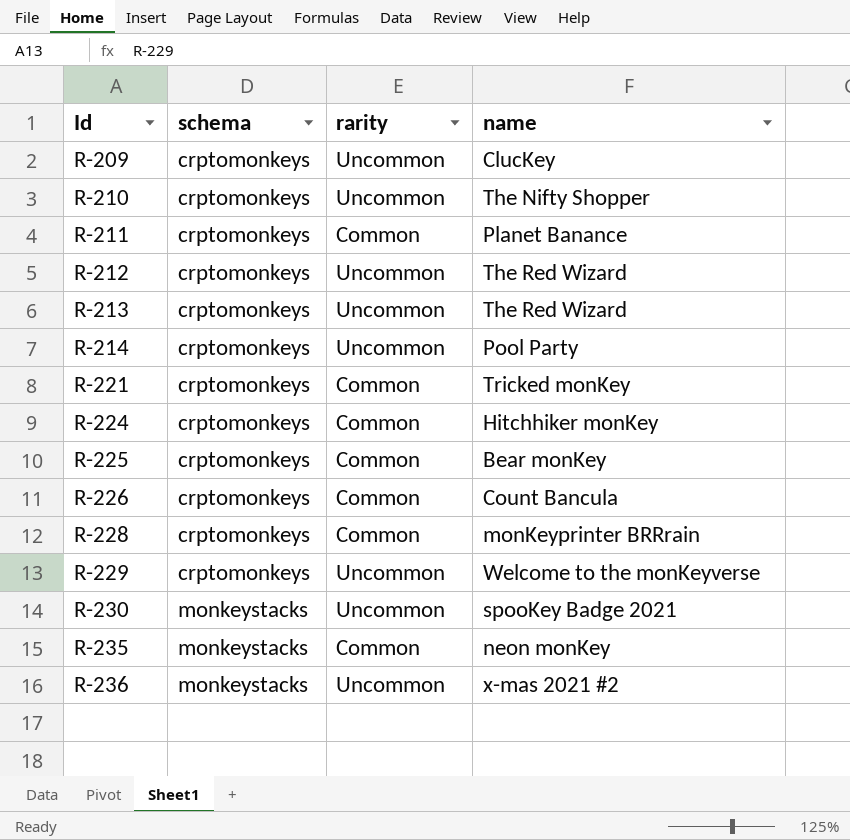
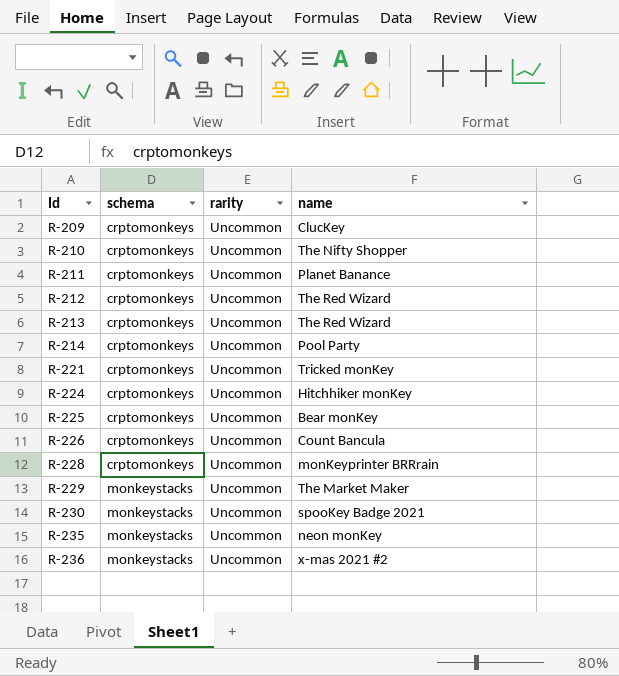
R-211 | rarity: Common -> Uncommon
R-221 | rarity: Common -> Uncommon
R-224 | rarity: Common -> Uncommon
R-225 | rarity: Common -> Uncommon
R-226 | rarity: Common -> Uncommon
R-228 | rarity: Common -> Uncommon
R-229 | schema: crptomonkeys -> monkeystacks
R-229 | name: Welcome to the monKeyverse -> The Market Maker
R-235 | rarity: Common -> Uncommon

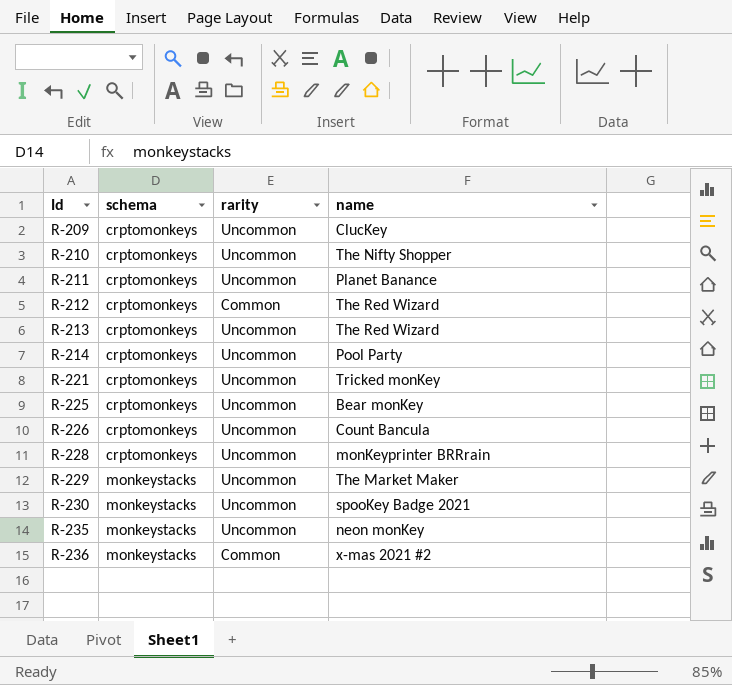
row R-224: crptomonkeys | Uncommon | Hitchhiker monKey -> none
R-212 | rarity: Uncommon -> Common
R-236 | rarity: Uncommon -> Common

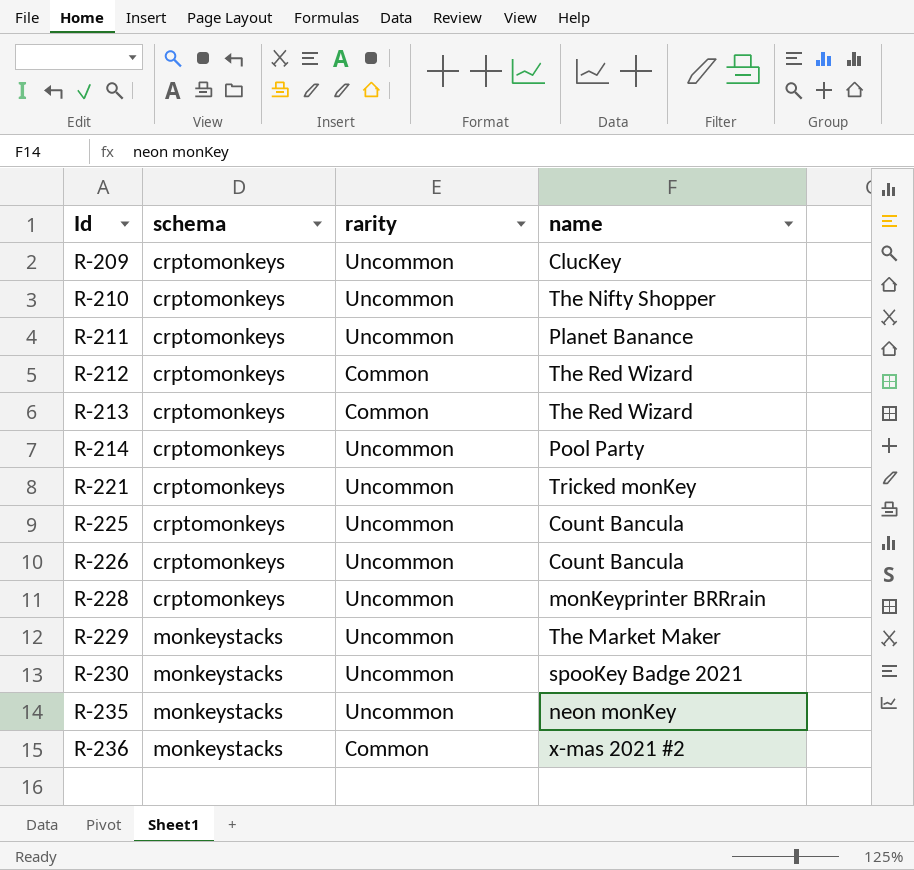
R-213 | rarity: Uncommon -> Common
R-225 | name: Bear monKey -> Count Bancula

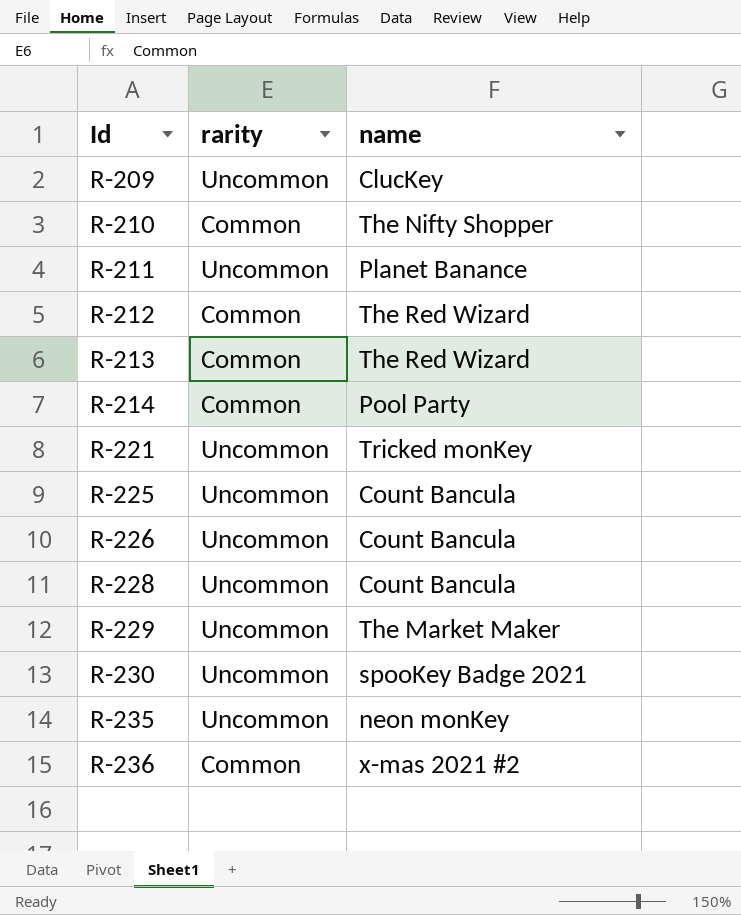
column schema | position: 2 -> none
R-210 | rarity: Uncommon -> Common
R-214 | rarity: Uncommon -> Common
R-228 | name: monKeyprinter BRRrain -> Count Bancula

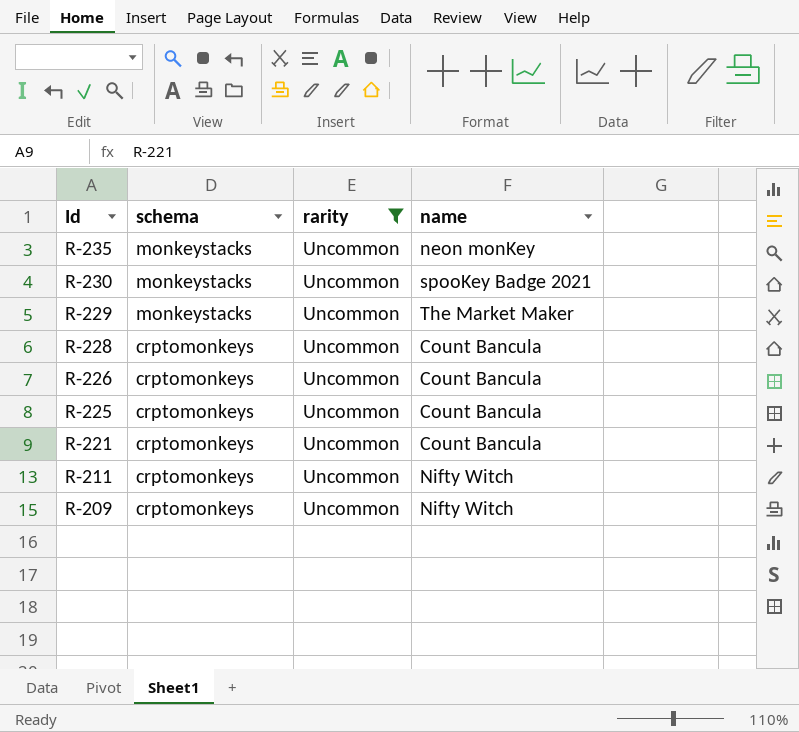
filter: none -> rarity = Uncommon
row order: Id ascending -> Id descending
column schema | position: none -> 2
R-221 | name: Tricked monKey -> Count Bancula
R-211 | name: Planet Banance -> Nifty Witch
R-209 | name: ClucKey -> Nifty Witch

